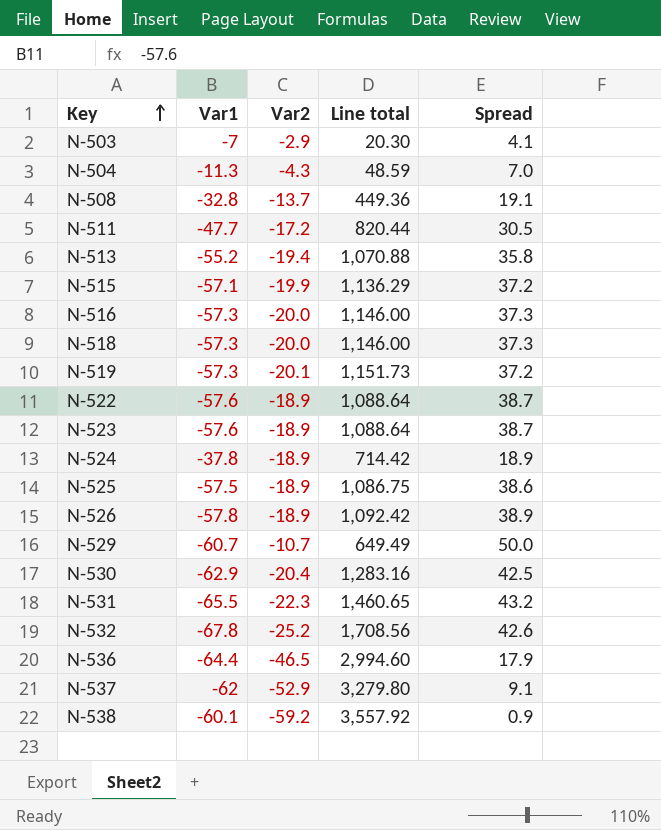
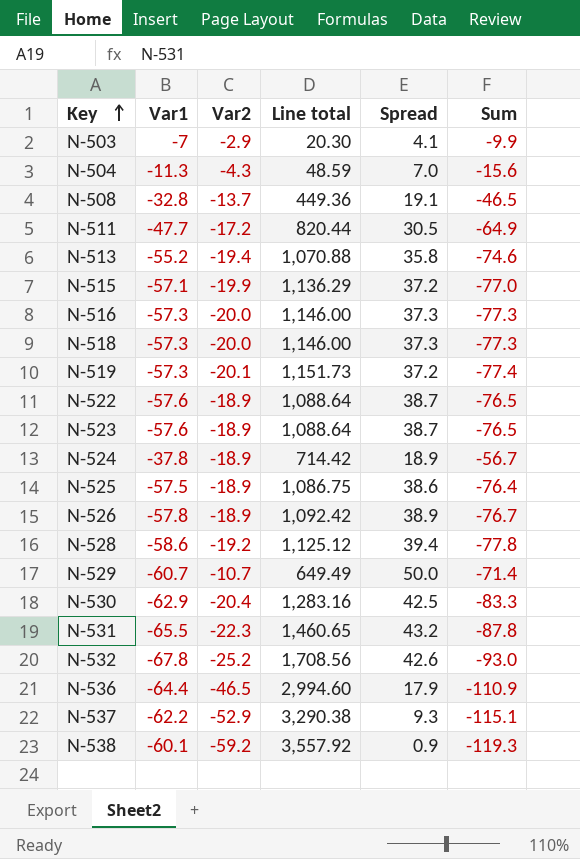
column Sum | formula: none -> [Var1] + [Var2]
row N-528: none -> -58.6 | -19.2 | 1,125.12 | 39.4 | -77.8
N-537 | Var1: -62 -> -62.2
N-537 | Line total: 3,279.80 -> 3,290.38
N-537 | Spread: 9.1 -> 9.3

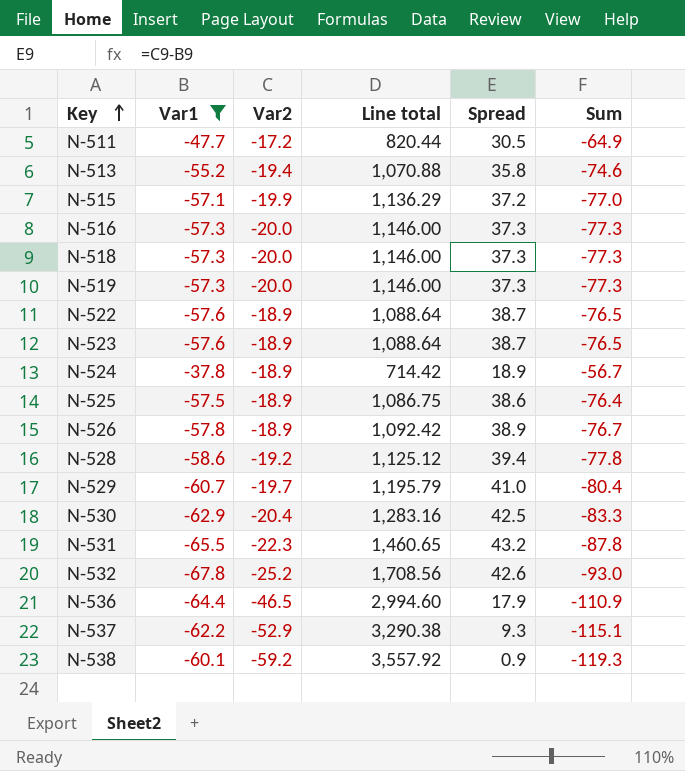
filter: none -> Var1 <= -37.8
N-519 | Var2: -20.1 -> -20.0
N-519 | Line total: 1,151.73 -> 1,146.00
N-519 | Spread: 37.2 -> 37.3
N-519 | Sum: -77.4 -> -77.3
N-529 | Var2: -10.7 -> -19.7
N-529 | Line total: 649.49 -> 1,195.79
N-529 | Spread: 50.0 -> 41.0
N-529 | Sum: -71.4 -> -80.4

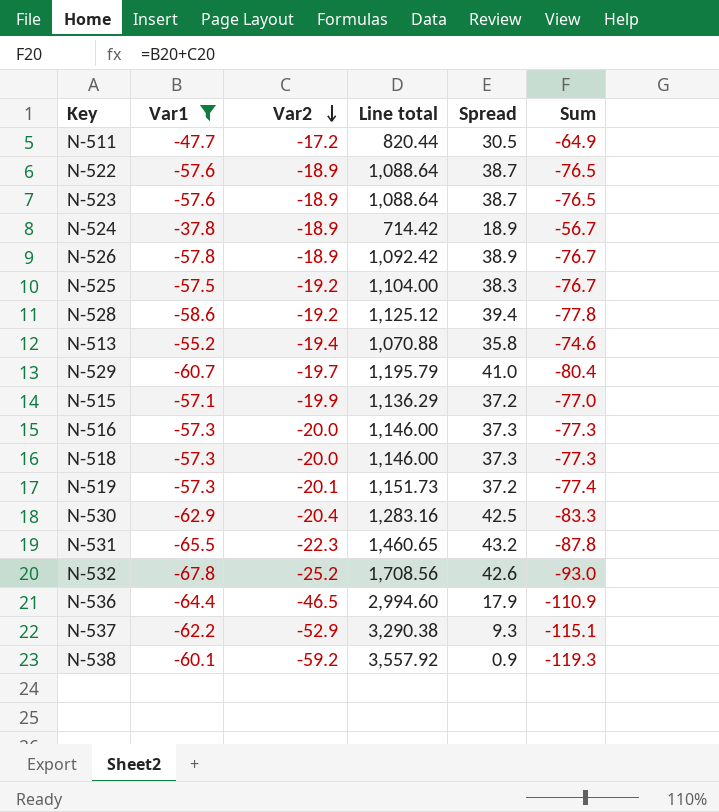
row order: Key ascending -> Var2 descending
N-525 | Var2: -18.9 -> -19.2
N-525 | Line total: 1,086.75 -> 1,104.00
N-525 | Spread: 38.6 -> 38.3
N-525 | Sum: -76.4 -> -76.7
N-519 | Var2: -20.0 -> -20.1
N-519 | Line total: 1,146.00 -> 1,151.73
N-519 | Spread: 37.3 -> 37.2
N-519 | Sum: -77.3 -> -77.4

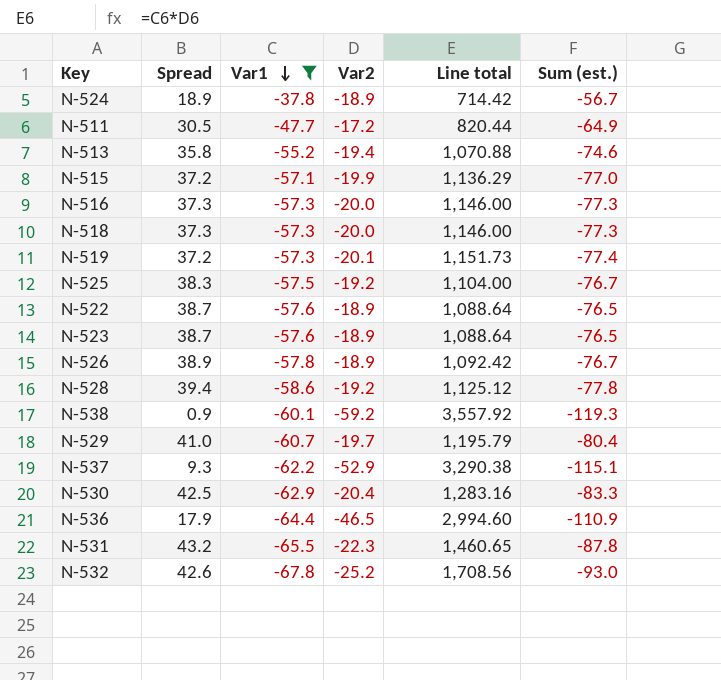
row order: Var2 descending -> Var1 descending
column Spread | position: 5 -> 2
column name: Sum -> Sum (est.)

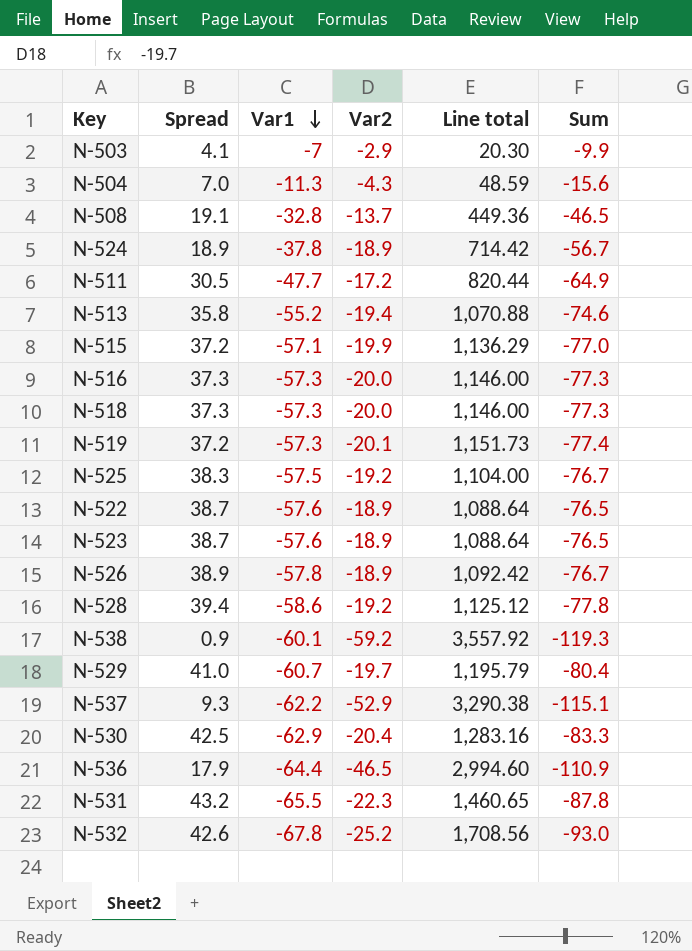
filter: Var1 <= -37.8 -> none
column name: Sum (est.) -> Sum

